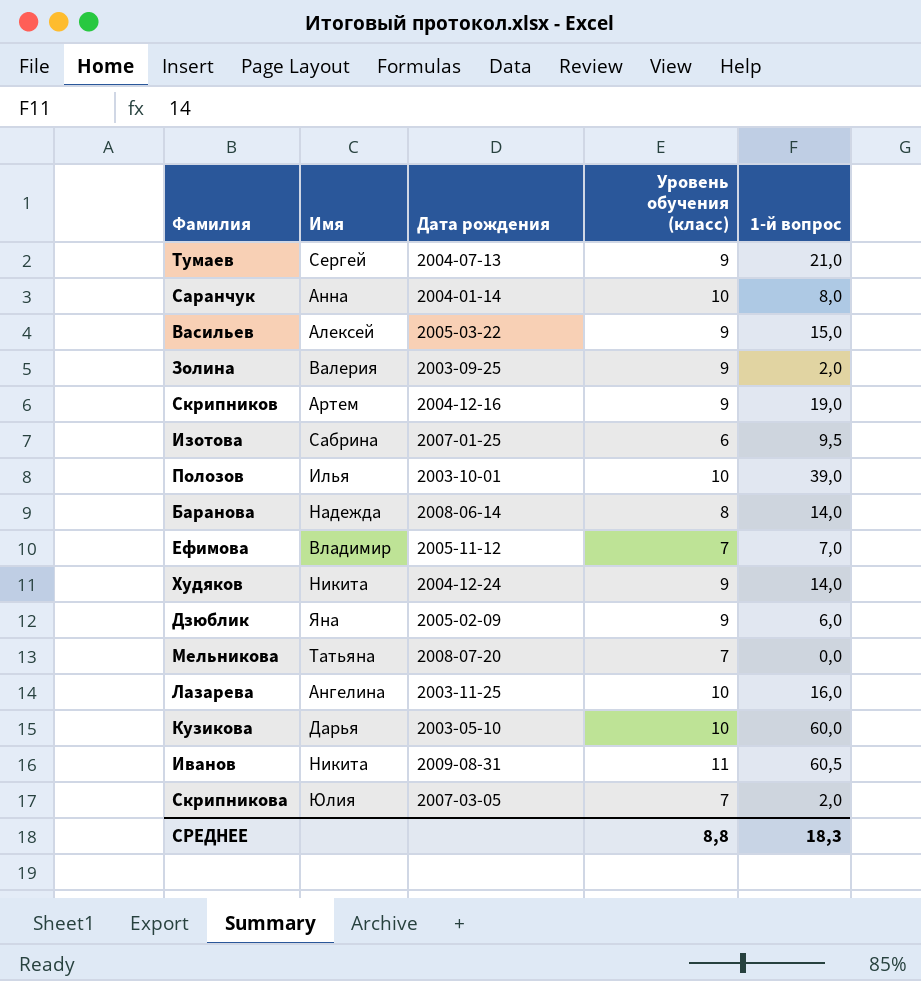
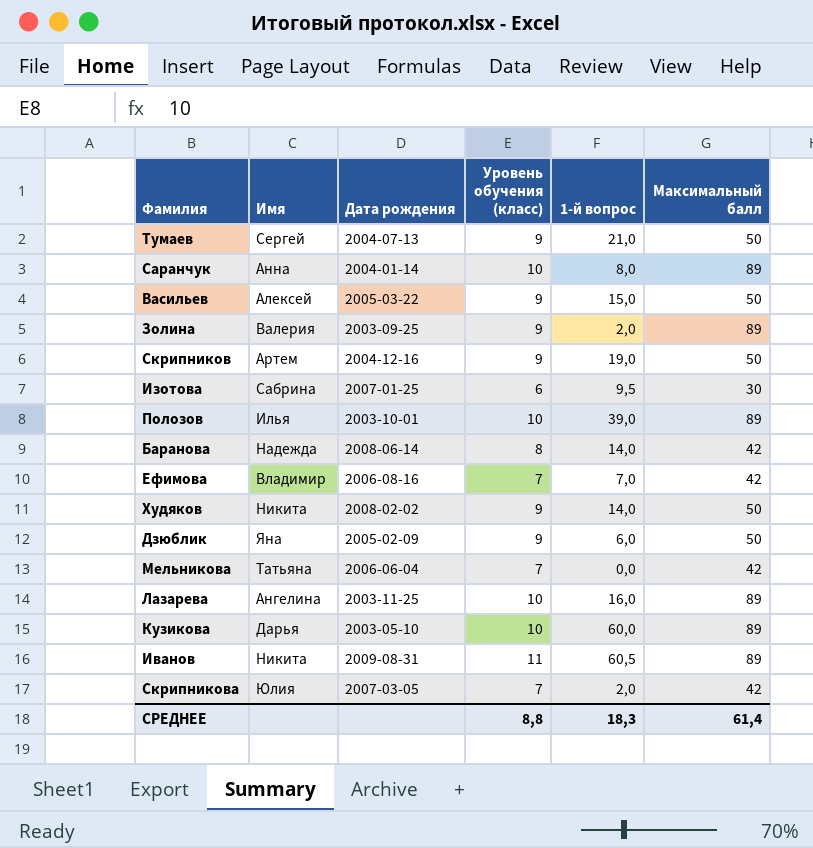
column Максимальный балл | position: none -> 6
Ефимова | Дата рождения: 2005-11-12 -> 2006-08-16
Худяков | Дата рождения: 2004-12-24 -> 2008-02-02
Мельникова | Дата рождения: 2008-07-20 -> 2006-06-04

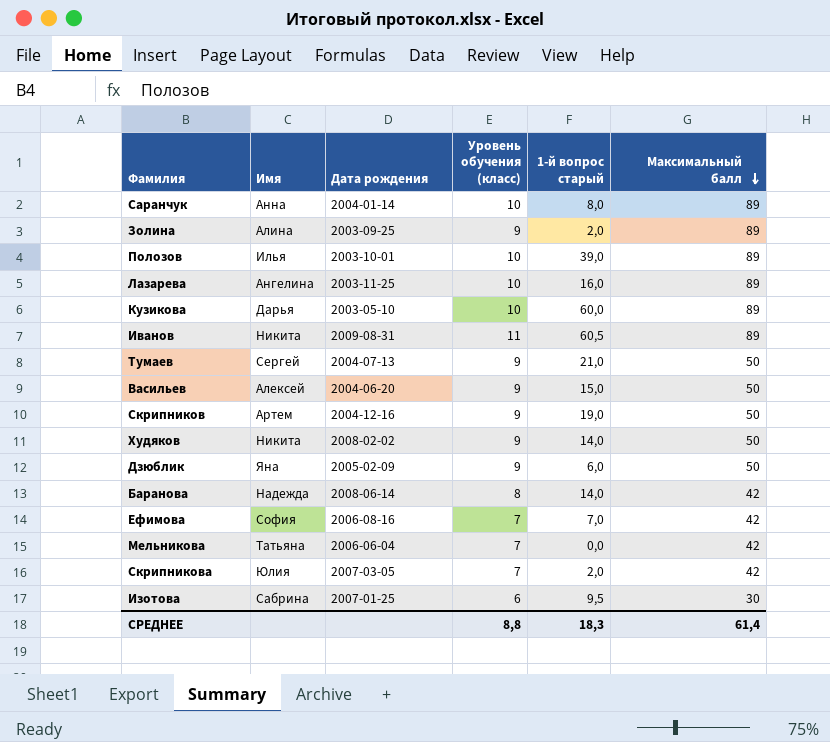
row order: none -> Максимальный балл descending
column name: 1-й вопрос -> 1-й вопрос старый
Золина | Имя: Валерия -> Алина
Васильев | Дата рождения: 2005-03-22 -> 2004-06-20
Ефимова | Имя: Владимир -> София

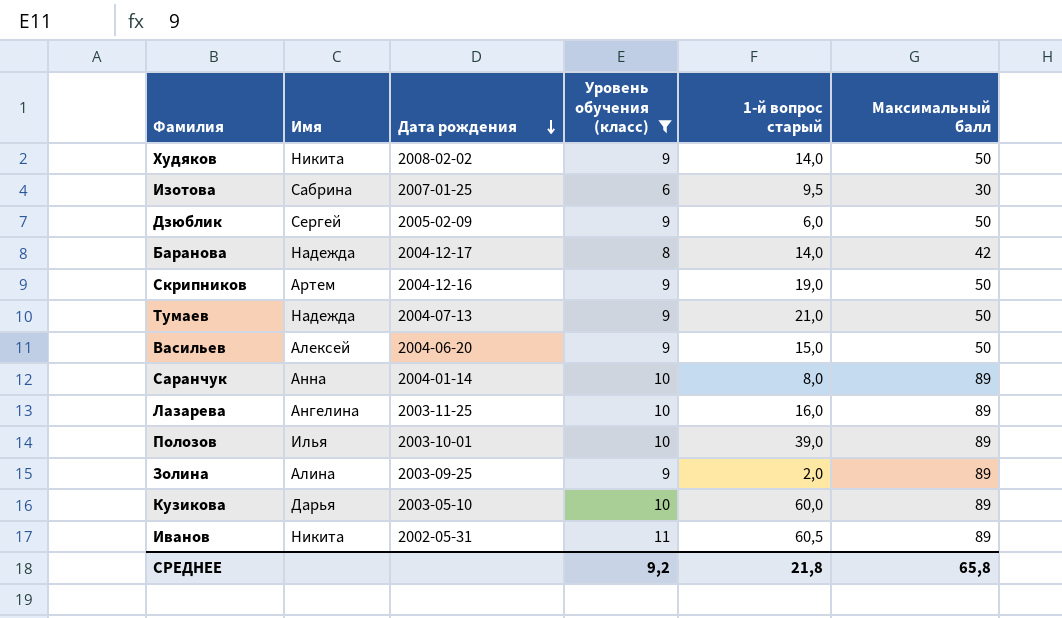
filter: none -> Уровень обучения (класс) != 7
row order: Максимальный балл descending -> Дата рождения descending
Дзюблик | Имя: Яна -> Сергей
Баранова | Дата рождения: 2008-06-14 -> 2004-12-17
Тумаев | Имя: Сергей -> Надежда
Иванов | Дата рождения: 2009-08-31 -> 2002-05-31
СРЕДНЕЕ | Уровень обучения (класс): 8,8 -> 9,2
СРЕДНЕЕ | 1-й вопрос старый: 18,3 -> 21,8
СРЕДНЕЕ | Максимальный балл: 61,4 -> 65,8

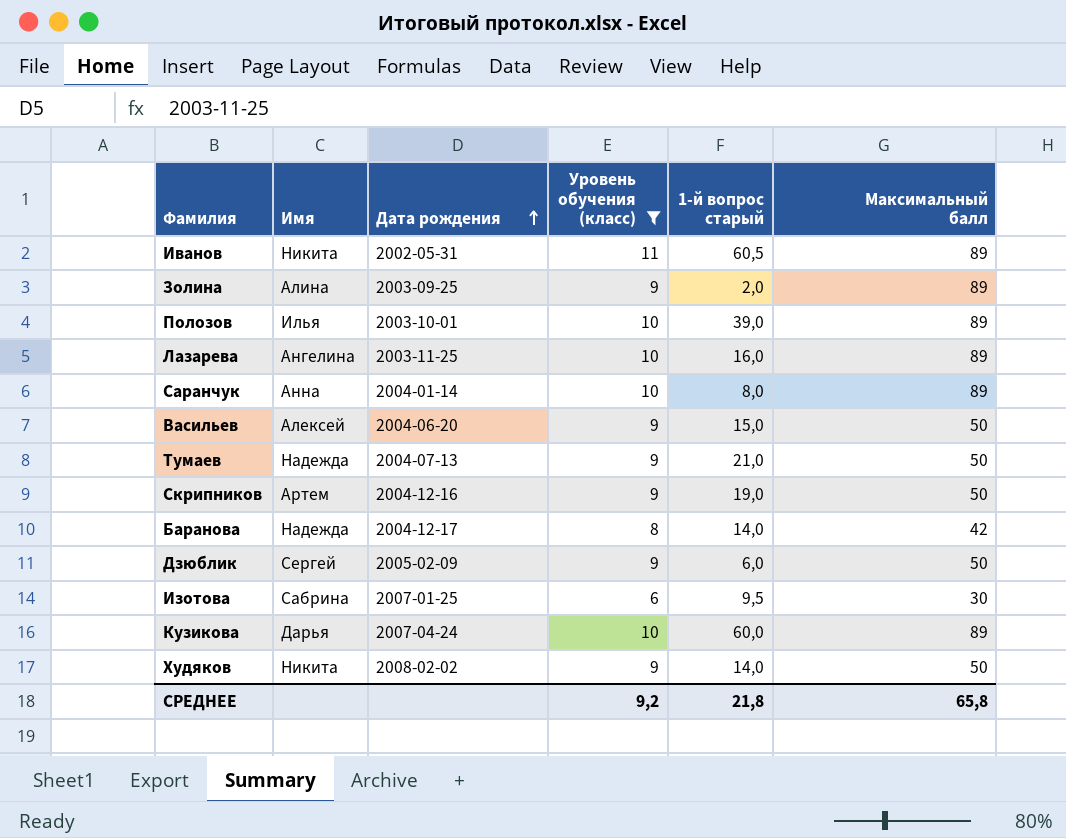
row order: Дата рождения descending -> Дата рождения ascending
Кузикова | Дата рождения: 2003-05-10 -> 2007-04-24

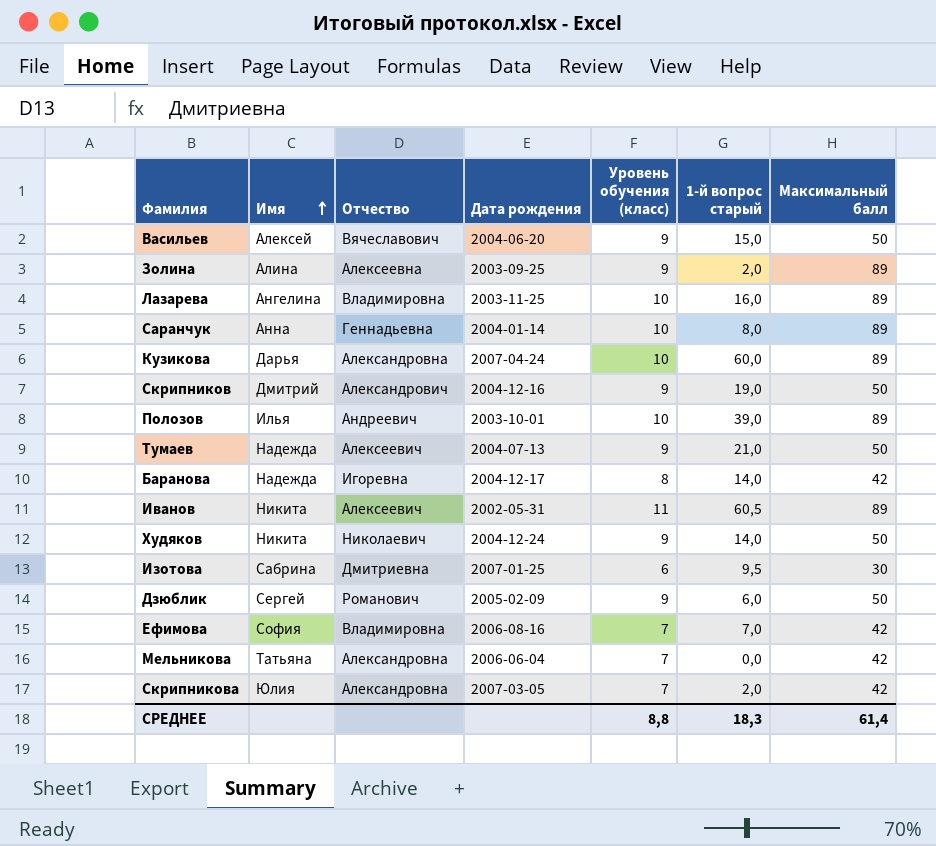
filter: Уровень обучения (класс) != 7 -> none
row order: Дата рождения ascending -> Имя ascending
column Отчество | position: none -> 3
Скрипников | Имя: Артем -> Дмитрий
Худяков | Дата рождения: 2008-02-02 -> 2004-12-24
СРЕДНЕЕ | Уровень обучения (класс): 9,2 -> 8,8
СРЕДНЕЕ | 1-й вопрос старый: 21,8 -> 18,3
СРЕДНЕЕ | Максимальный балл: 65,8 -> 61,4

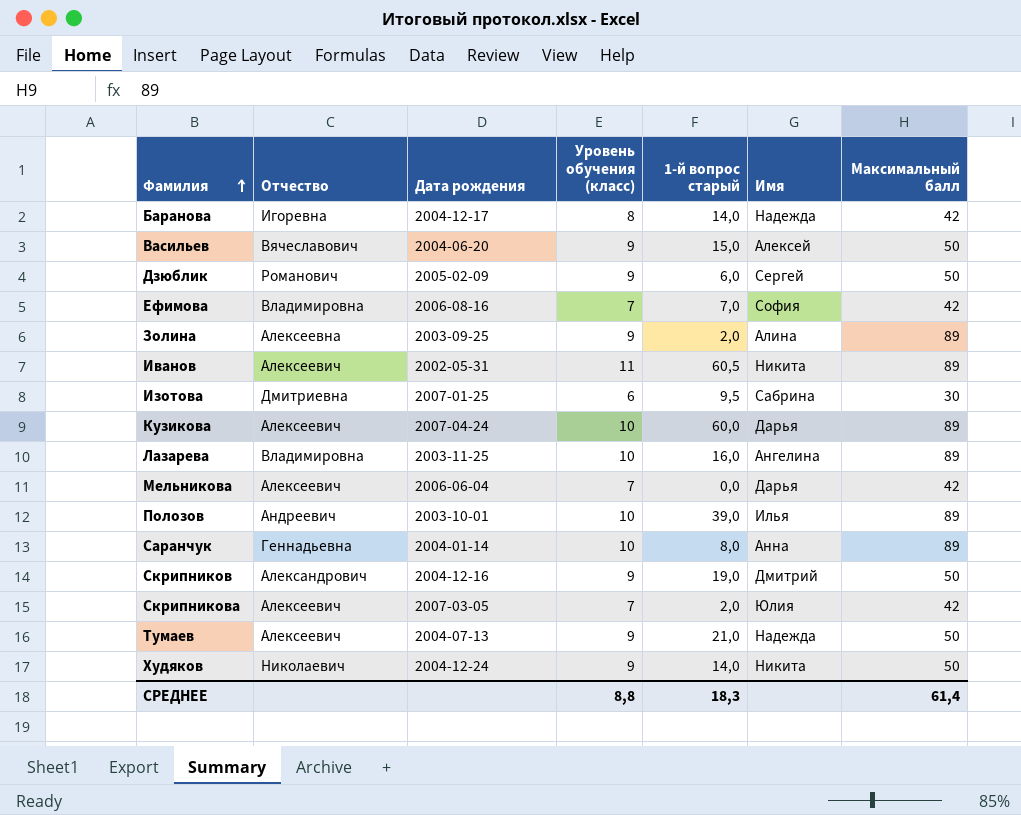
row order: Имя ascending -> Фамилия ascending
column Имя | position: 2 -> 6
Кузикова | Отчество: Александровна -> Алексеевич
Мельникова | Отчество: Александровна -> Алексеевич
Мельникова | Имя: Татьяна -> Дарья
Скрипникова | Отчество: Александровна -> Алексеевич

